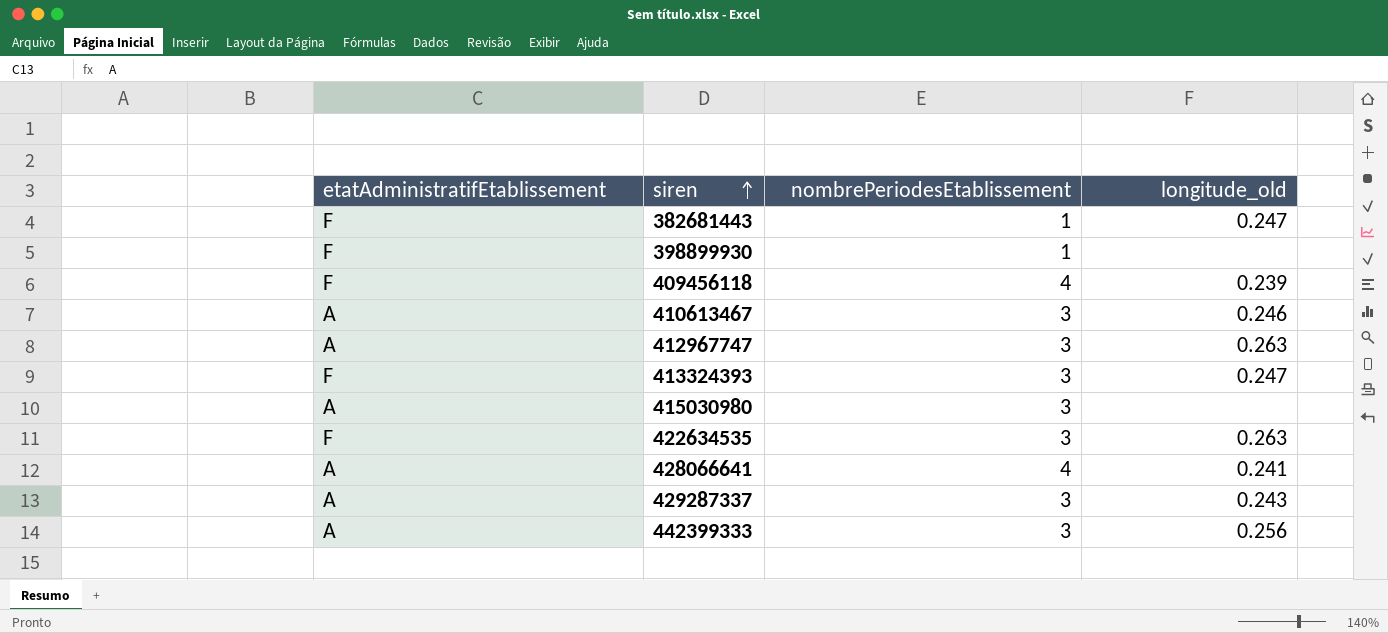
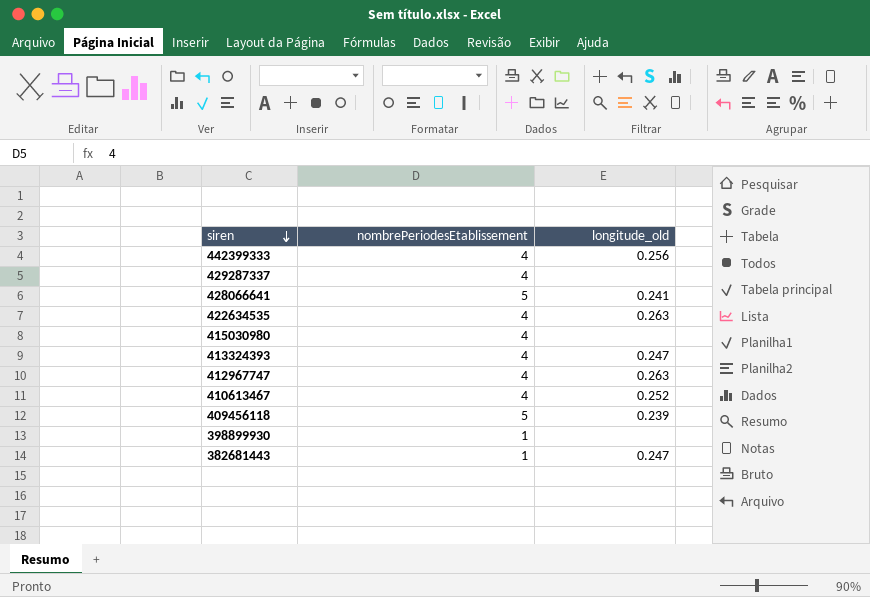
row order: siren ascending -> siren descending
column etatAdministratifEtablissement | position: 1 -> none
442399333 | nombrePeriodesEtablissement: 3 -> 4
429287337 | nombrePeriodesEtablissement: 3 -> 4
429287337 | longitude_old: 0.243 -> none
428066641 | nombrePeriodesEtablissement: 4 -> 5
422634535 | nombrePeriodesEtablissement: 3 -> 4
415030980 | nombrePeriodesEtablissement: 3 -> 4
413324393 | nombrePeriodesEtablissement: 3 -> 4
412967747 | nombrePeriodesEtablissement: 3 -> 4
410613467 | nombrePeriodesEtablissement: 3 -> 4
410613467 | longitude_old: 0.246 -> 0.252
409456118 | nombrePeriodesEtablissement: 4 -> 5

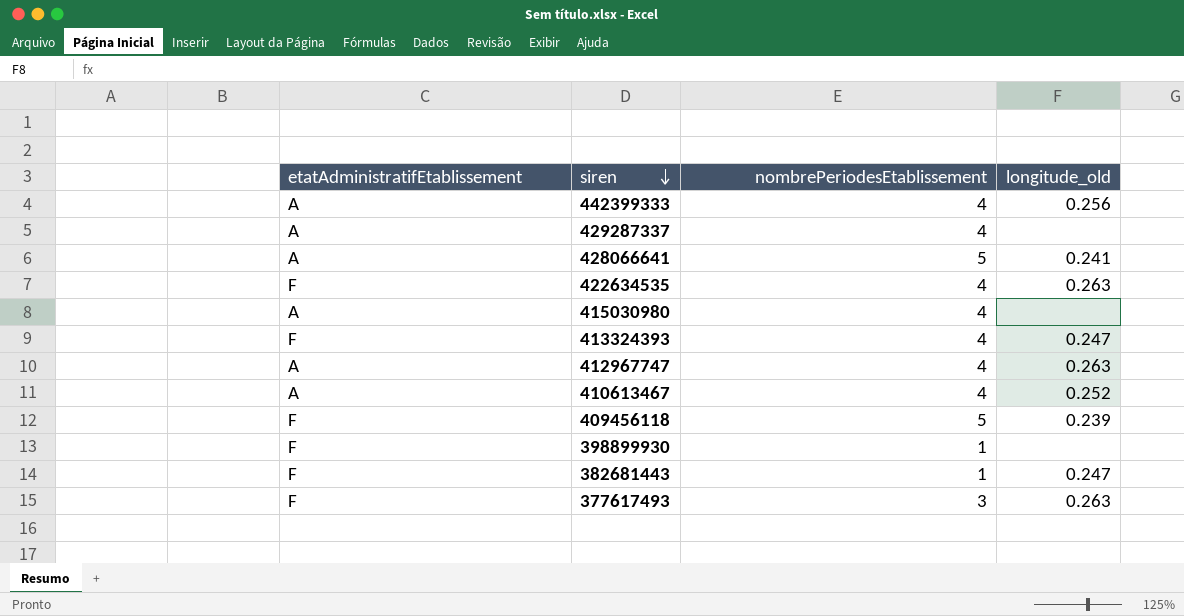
column etatAdministratifEtablissement | position: none -> 1
row 377617493: none -> F | 3 | 0.263

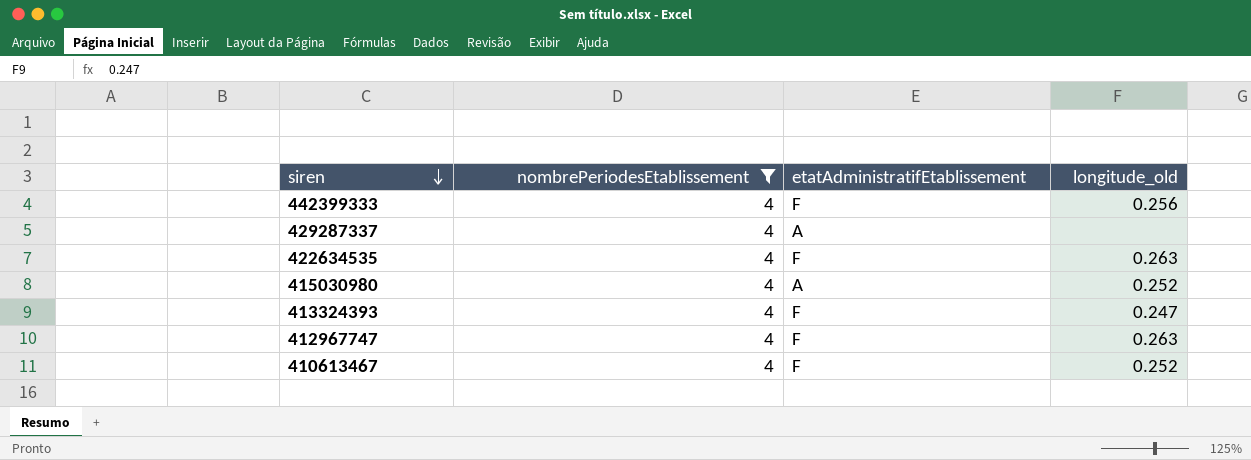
filter: none -> nombrePeriodesEtablissement = 4
column etatAdministratifEtablissement | position: 1 -> 3
442399333 | etatAdministratifEtablissement: A -> F
415030980 | longitude_old: none -> 0.252
412967747 | etatAdministratifEtablissement: A -> F
410613467 | etatAdministratifEtablissement: A -> F

